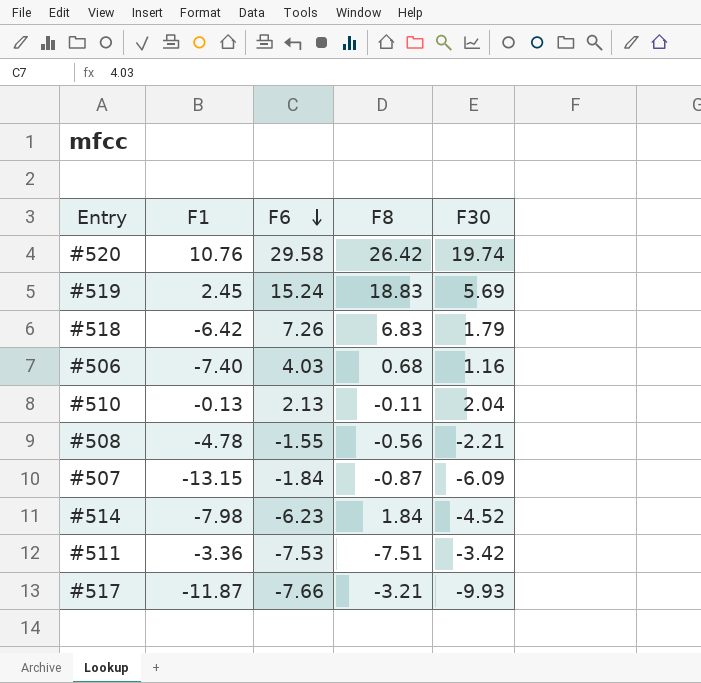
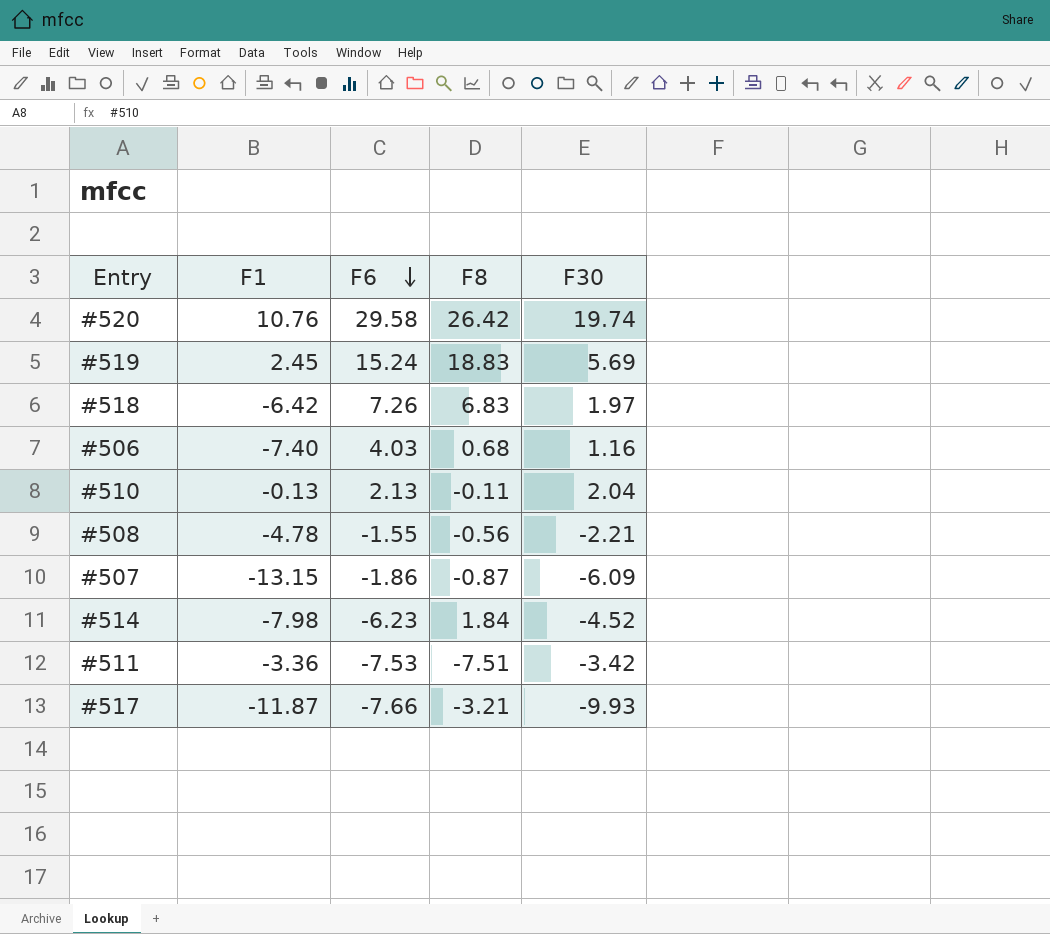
#518 | F30: 1.79 -> 1.97
#507 | F6: -1.84 -> -1.86

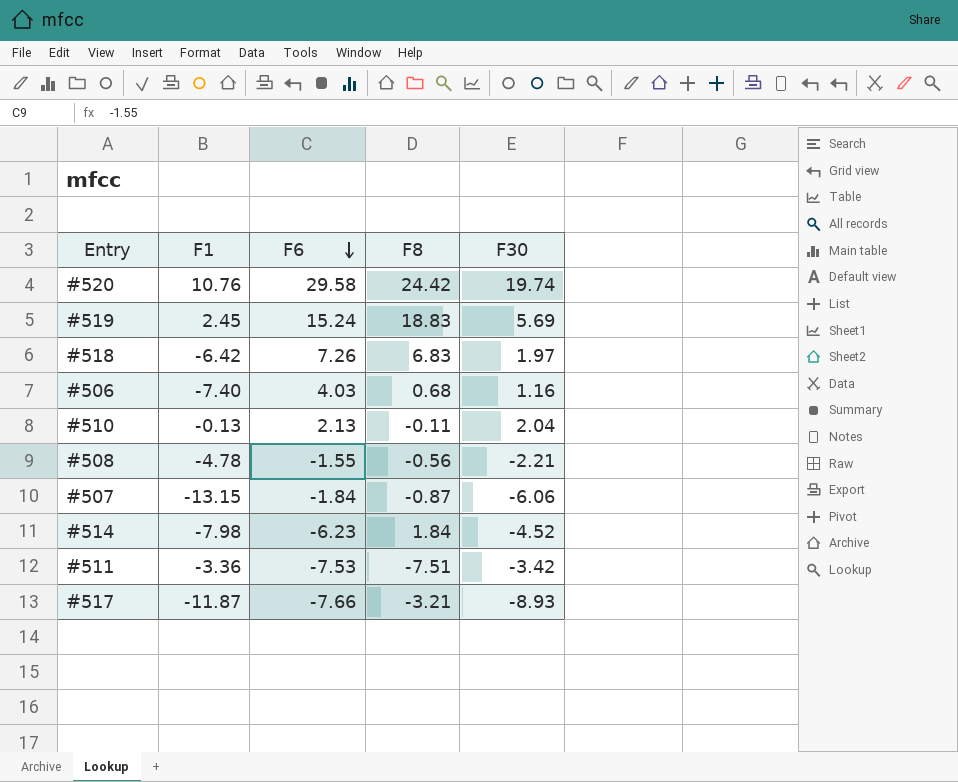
#520 | F8: 26.42 -> 24.42
#507 | F6: -1.86 -> -1.84
#507 | F30: -6.09 -> -6.06
#517 | F30: -9.93 -> -8.93

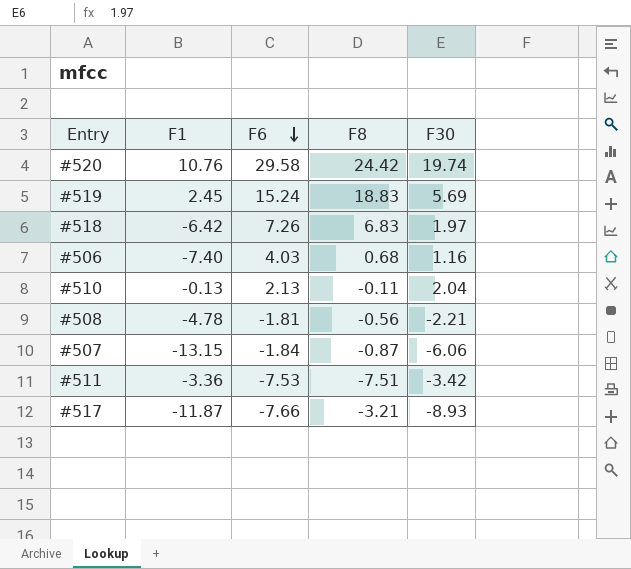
row #514: -7.98 | -6.23 | 1.84 | -4.52 -> none
#508 | F6: -1.55 -> -1.81

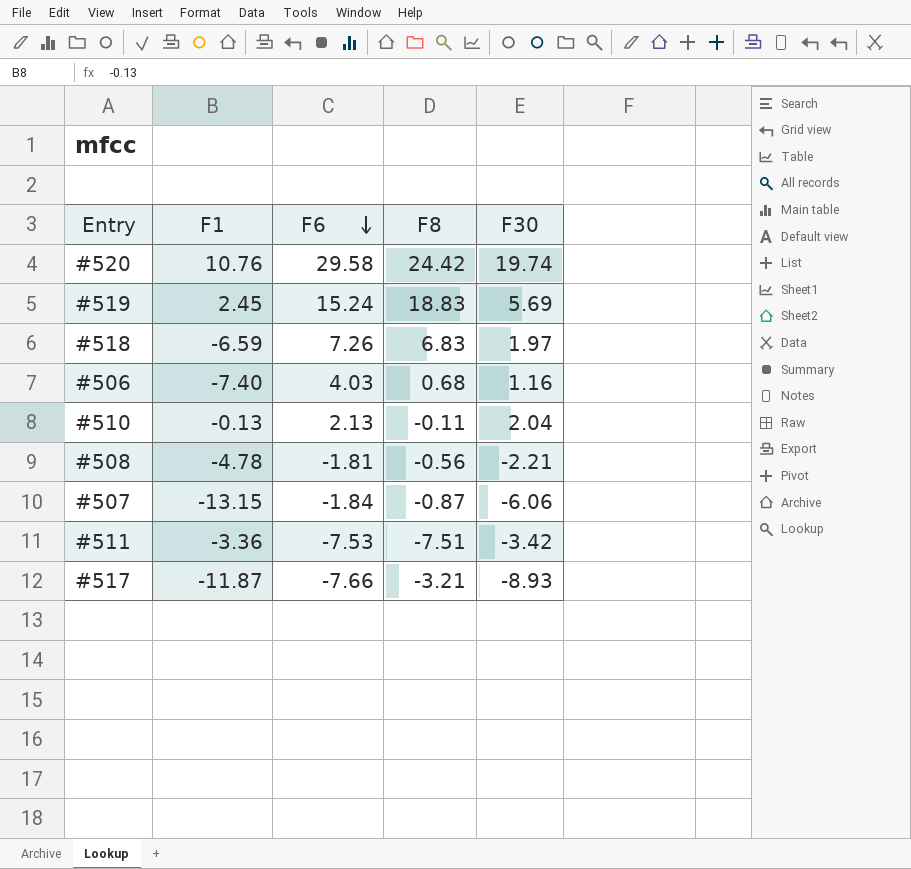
#518 | F1: -6.42 -> -6.59

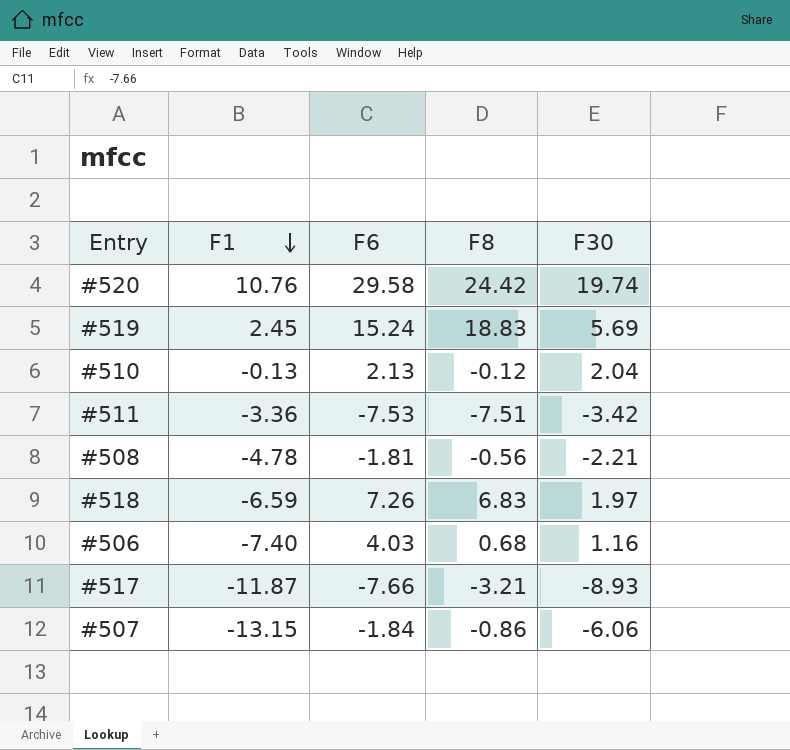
row order: F6 descending -> F1 descending
#510 | F8: -0.11 -> -0.12
#507 | F8: -0.87 -> -0.86

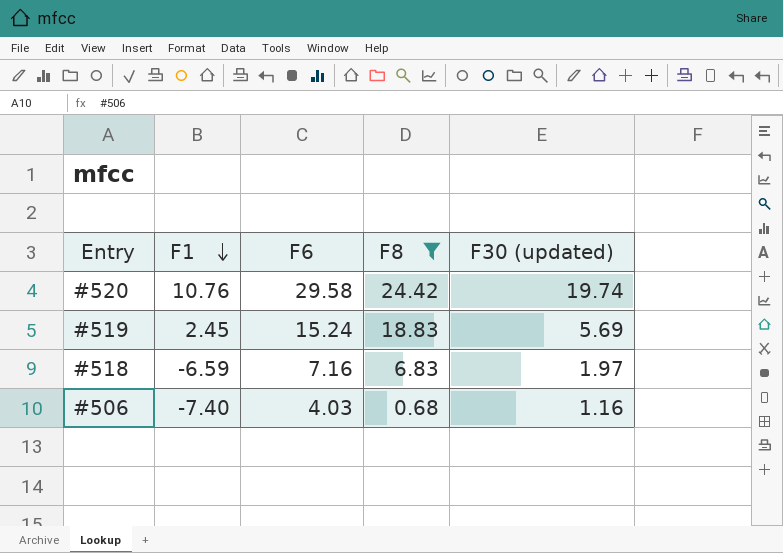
filter: none -> F8 >= 0.68
column name: F30 -> F30 (updated)
#518 | F6: 7.26 -> 7.16

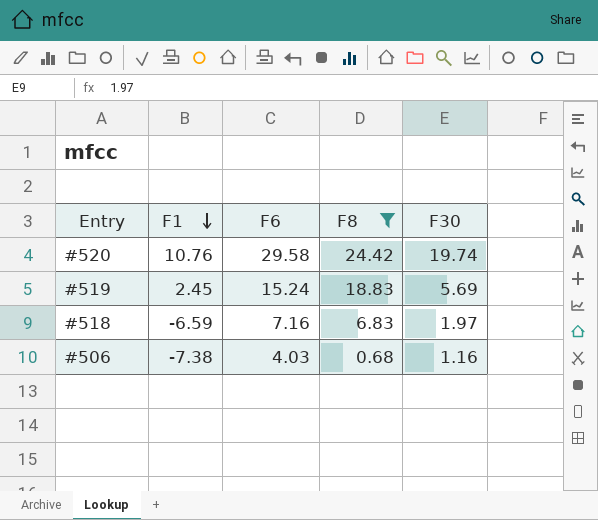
column name: F30 (updated) -> F30
#506 | F1: -7.40 -> -7.38

